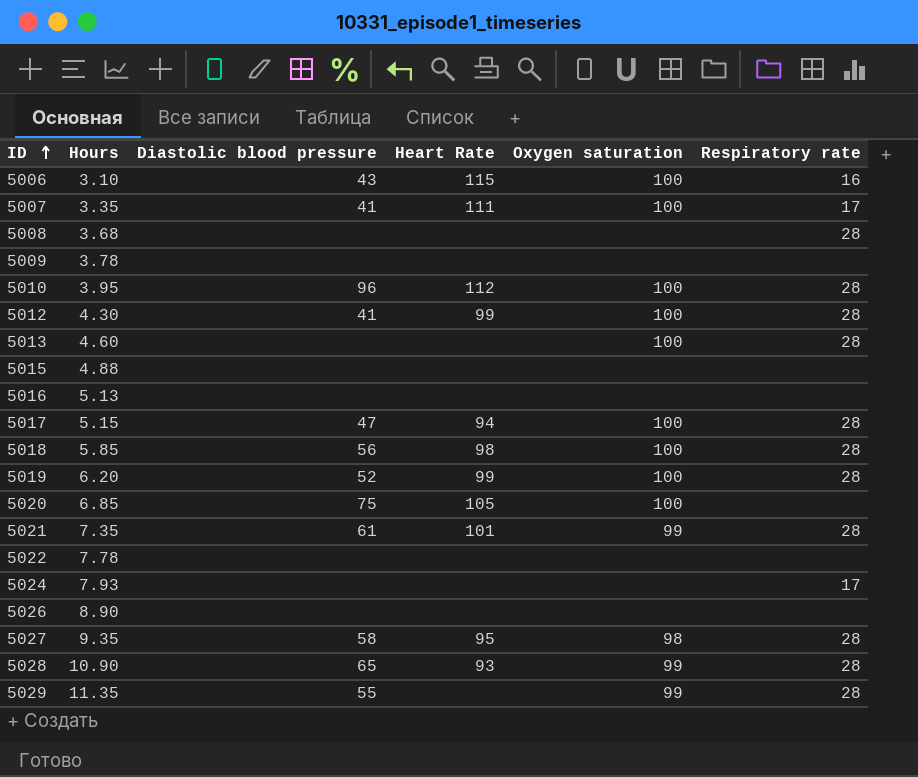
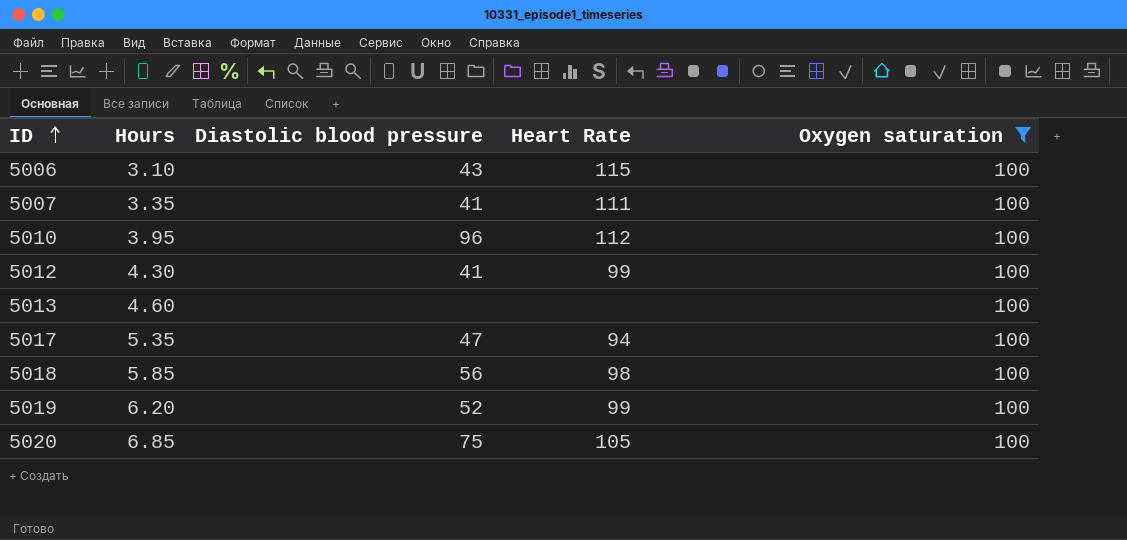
filter: none -> Oxygen saturation = 100
column Respiratory rate | position: 6 -> none
5017 | Hours: 5.15 -> 5.35

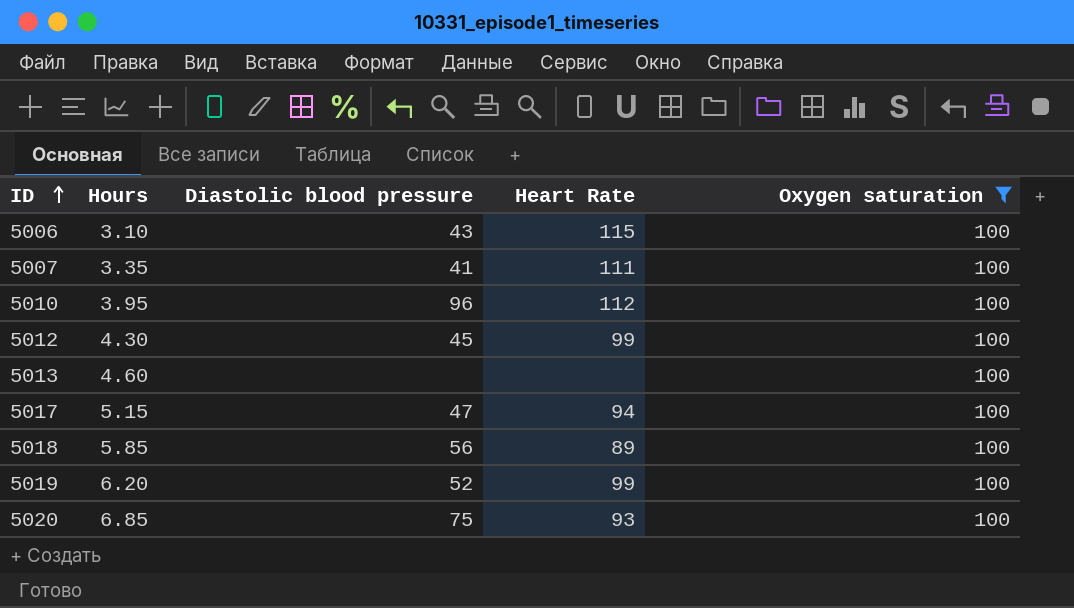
5012 | Diastolic blood pressure: 41 -> 45
5017 | Hours: 5.35 -> 5.15
5018 | Heart Rate: 98 -> 89
5020 | Heart Rate: 105 -> 93

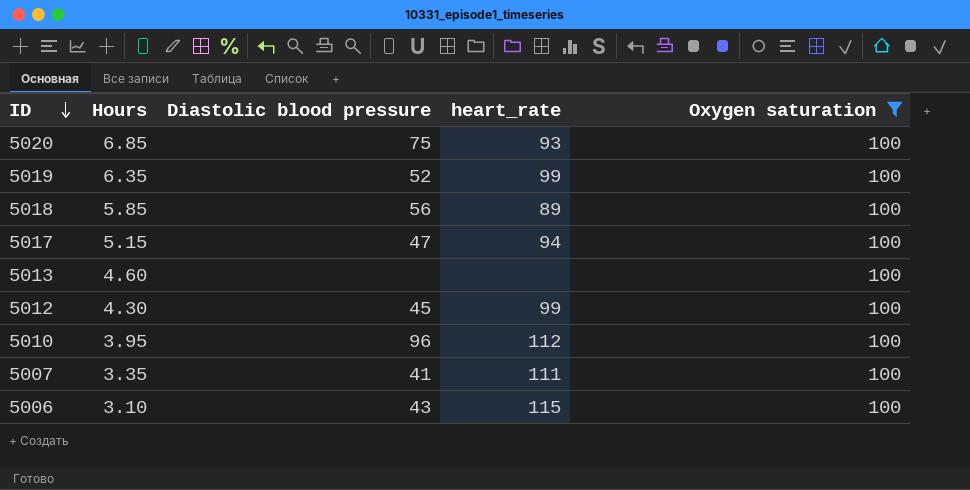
row order: ID ascending -> ID descending
column name: Heart Rate -> heart_rate
5019 | Hours: 6.20 -> 6.35

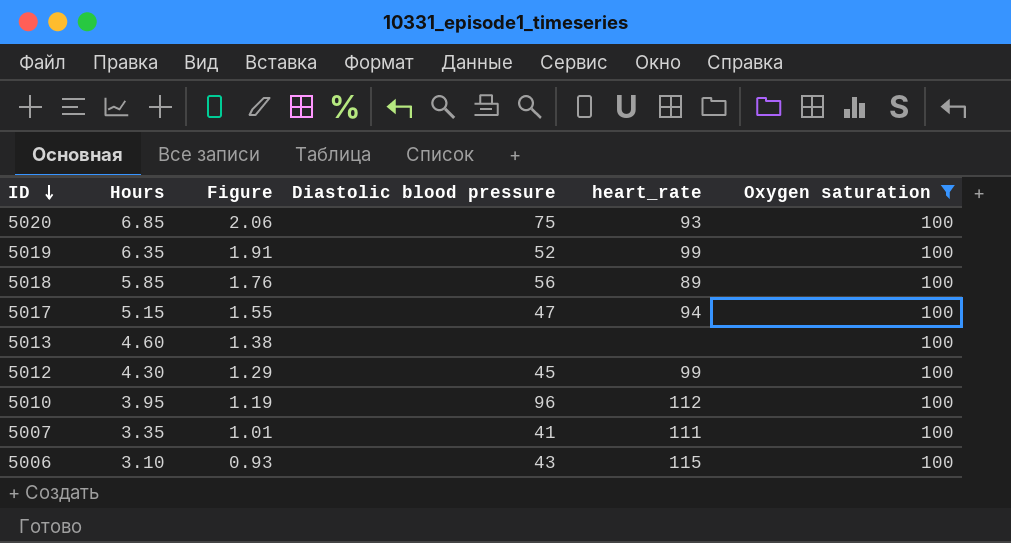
column Figure | formula: none -> [Hours] * 0.3

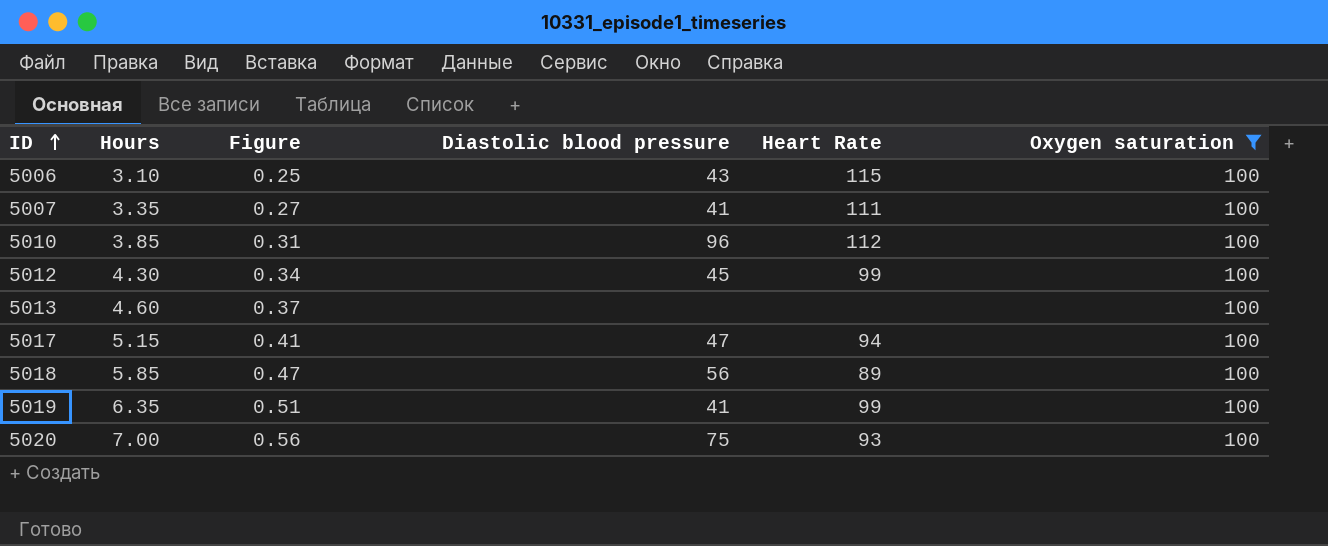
row order: ID descending -> ID ascending
column Figure | formula: [Hours] * 0.3 -> [Hours] * 0.08
column name: heart_rate -> Heart Rate
5010 | Hours: 3.95 -> 3.85
5019 | Diastolic blood pressure: 52 -> 41
5020 | Hours: 6.85 -> 7.00

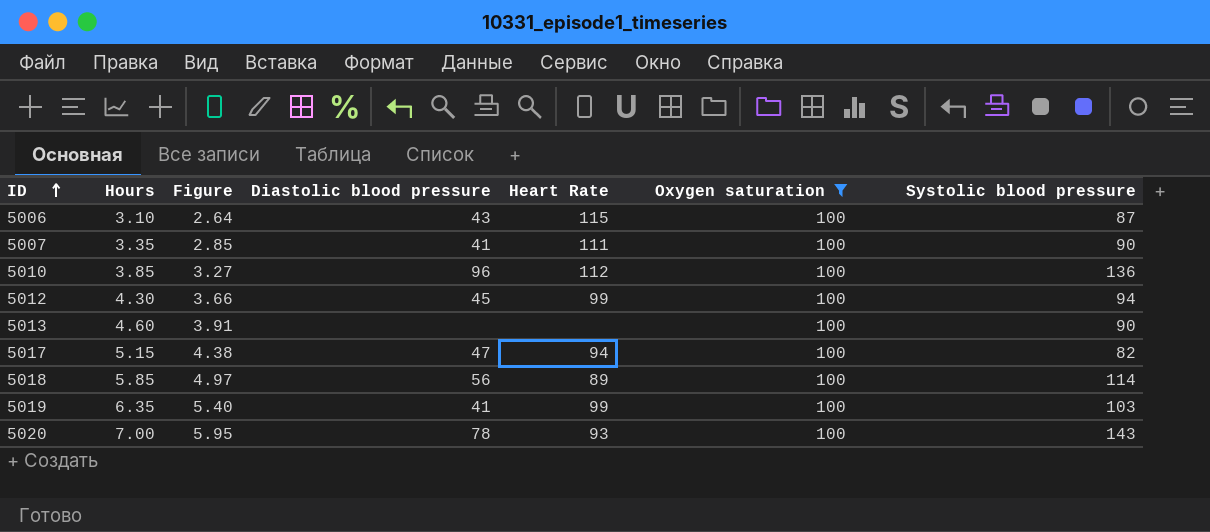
column Figure | formula: [Hours] * 0.08 -> [Hours] * 0.85
column Systolic blood pressure | position: none -> 7
5020 | Diastolic blood pressure: 75 -> 78

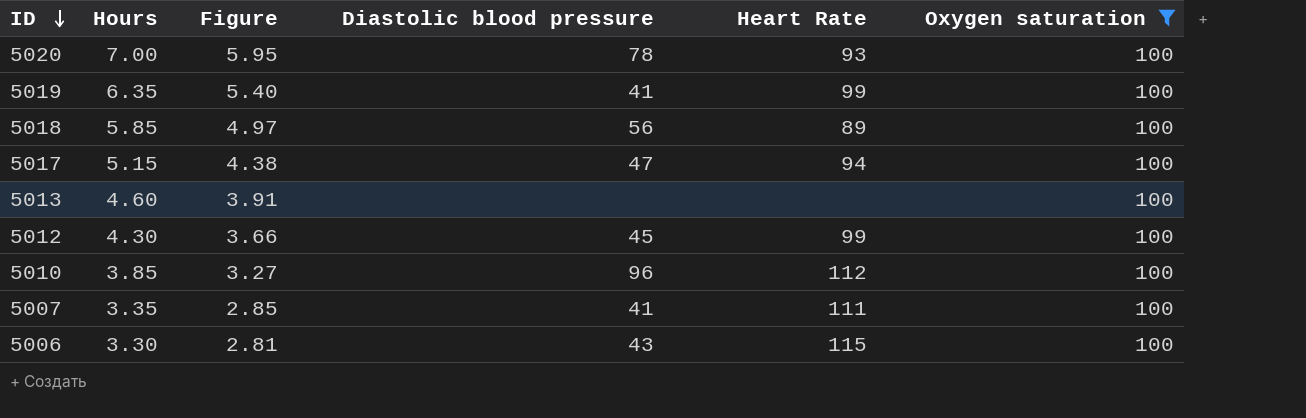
row order: ID ascending -> ID descending
column Systolic blood pressure | position: 7 -> none
5006 | Hours: 3.10 -> 3.30
5006 | Figure: 2.64 -> 2.81

